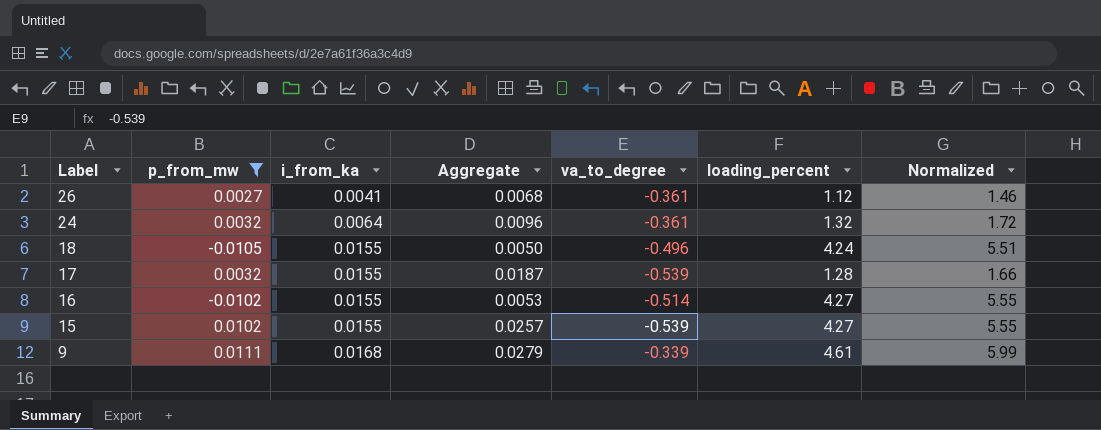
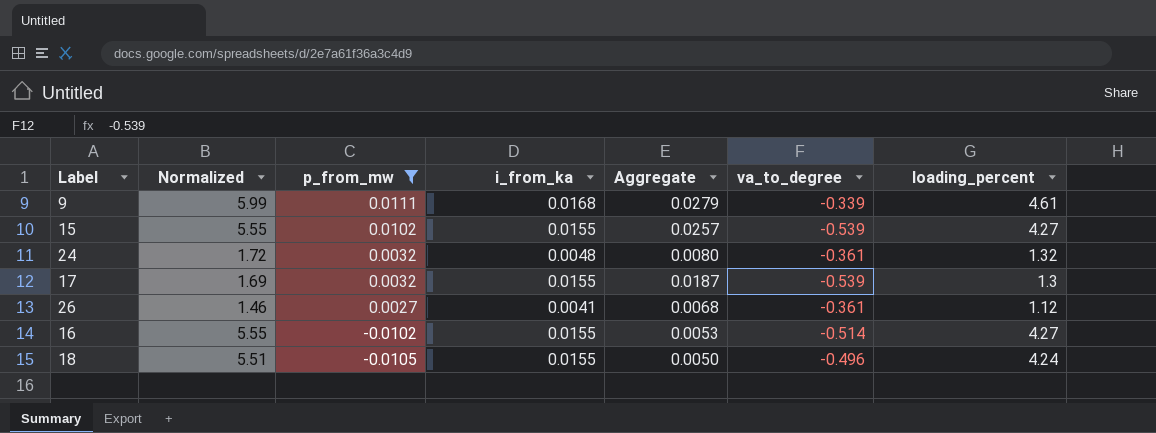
row order: Label descending -> p_from_mw descending
column Normalized | position: 7 -> 2
24 | i_from_ka: 0.0064 -> 0.0048
24 | Aggregate: 0.0096 -> 0.0080
17 | Normalized: 1.66 -> 1.69
17 | loading_percent: 1.28 -> 1.3

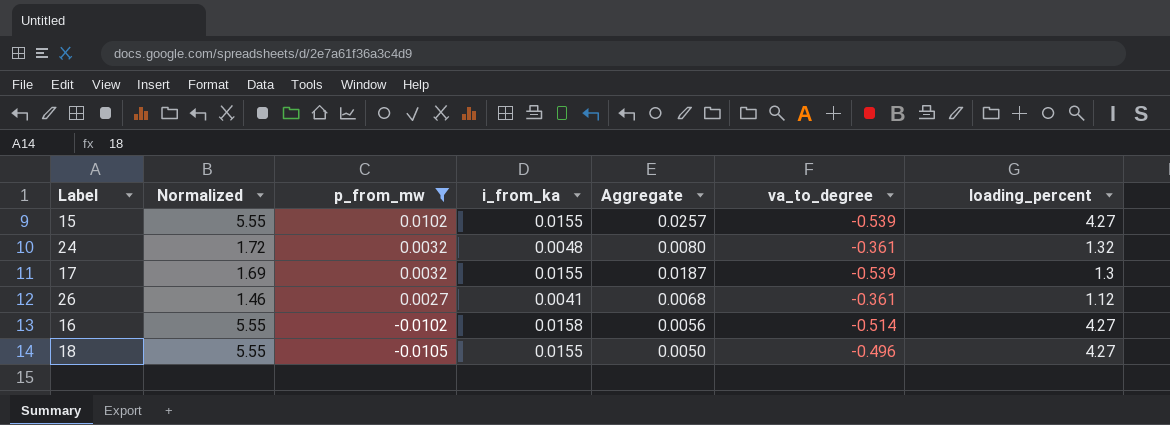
row 9: 5.99 | 0.0111 | 0.0168 | 0.0279 | -0.339 | 4.61 -> none
16 | i_from_ka: 0.0155 -> 0.0158
16 | Aggregate: 0.0053 -> 0.0056
18 | Normalized: 5.51 -> 5.55
18 | loading_percent: 4.24 -> 4.27

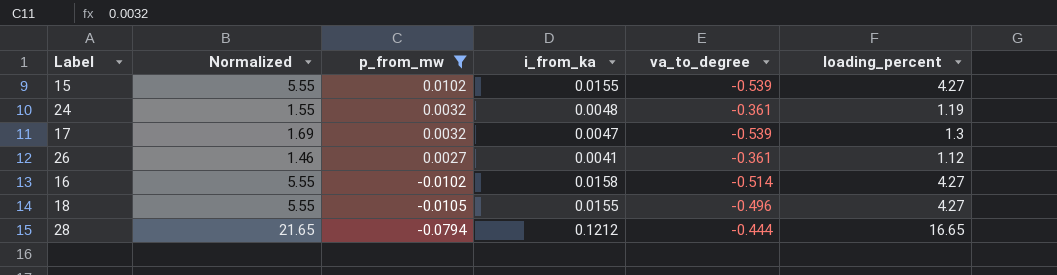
column Aggregate | formula: [p_from_mw] + [i_from_ka] -> none
24 | Normalized: 1.72 -> 1.55
24 | loading_percent: 1.32 -> 1.19
17 | i_from_ka: 0.0155 -> 0.0047
row 28: none -> 21.65 | -0.0794 | 0.1212 | -0.444 | 16.65

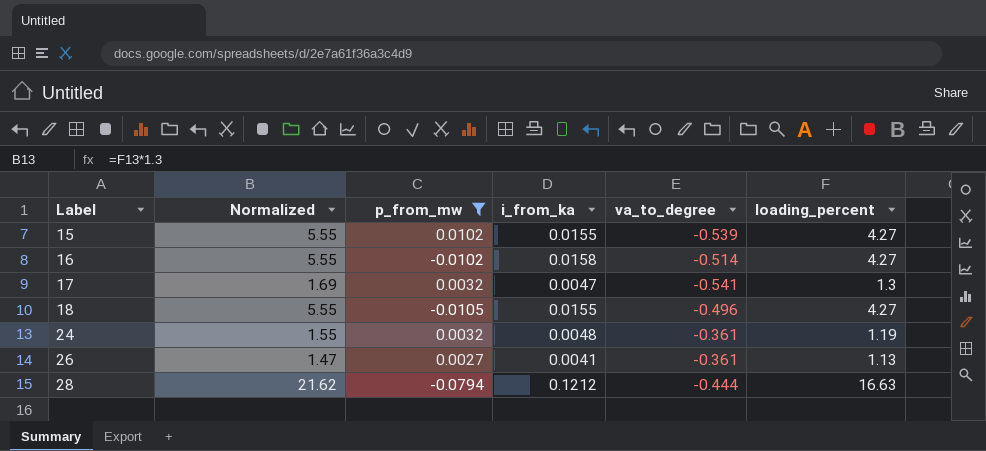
row order: p_from_mw descending -> Label ascending
17 | va_to_degree: -0.539 -> -0.541
26 | Normalized: 1.46 -> 1.47
26 | loading_percent: 1.12 -> 1.13
28 | Normalized: 21.65 -> 21.62
28 | loading_percent: 16.65 -> 16.63

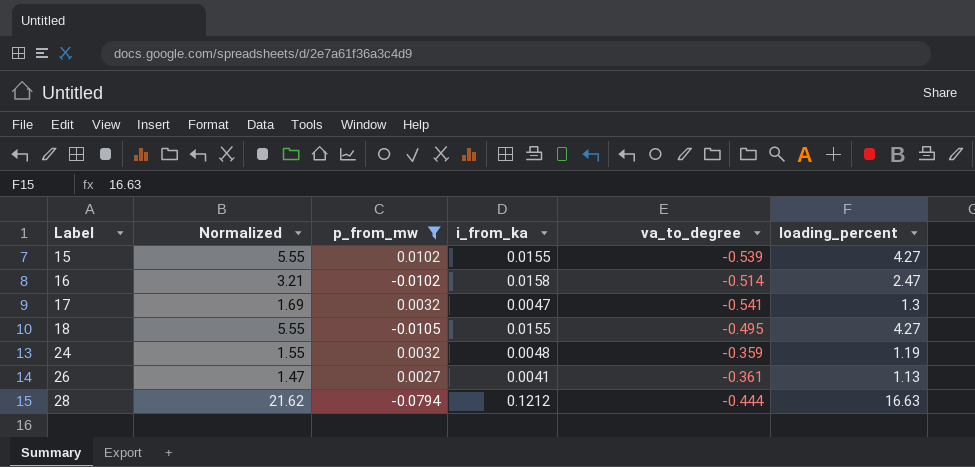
16 | Normalized: 5.55 -> 3.21
16 | loading_percent: 4.27 -> 2.47
18 | va_to_degree: -0.496 -> -0.495
24 | va_to_degree: -0.361 -> -0.359

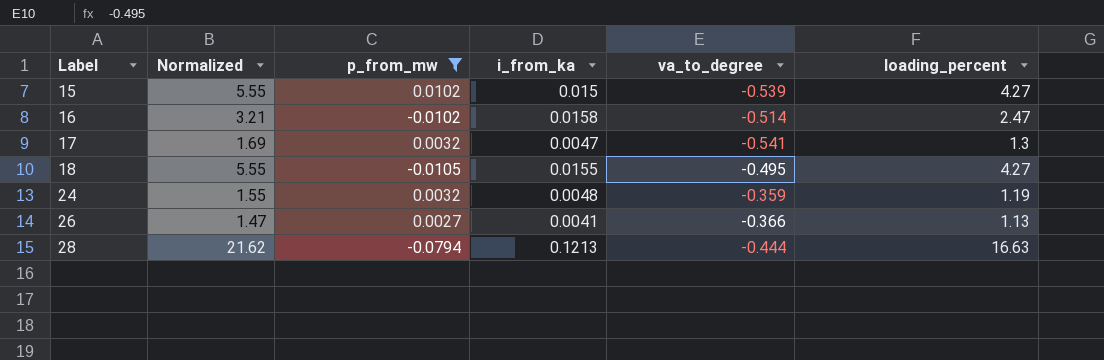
15 | i_from_ka: 0.0155 -> 0.015
26 | va_to_degree: -0.361 -> -0.366
28 | i_from_ka: 0.1212 -> 0.1213

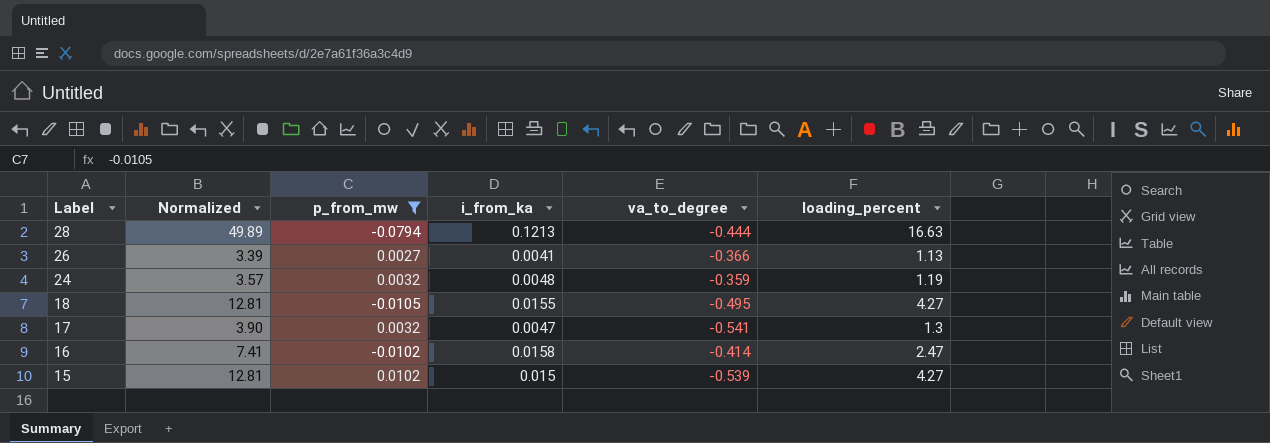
row order: Label ascending -> Label descending
column Normalized | formula: [loading_percent] * 1.3 -> [loading_percent] * 3
16 | va_to_degree: -0.514 -> -0.414

